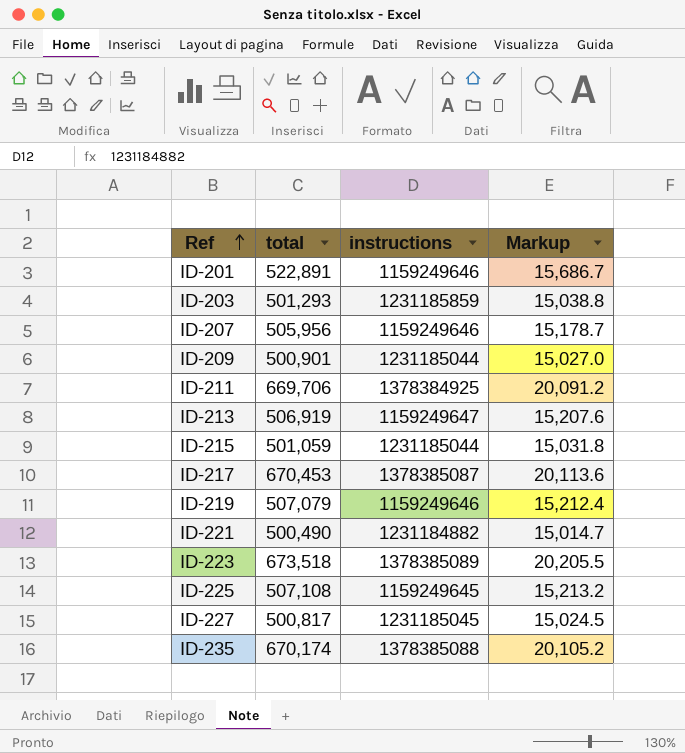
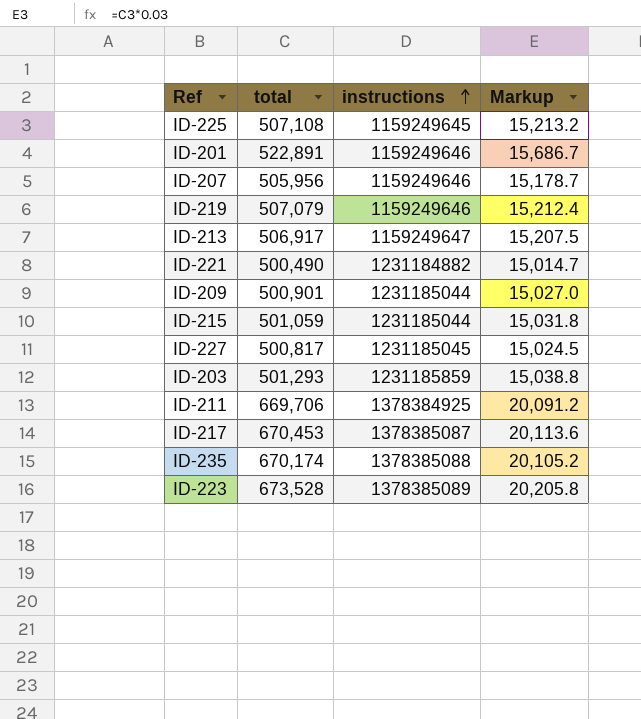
row order: Ref ascending -> instructions ascending
ID-213 | total: 506,919 -> 506,917
ID-213 | Markup: 15,207.6 -> 15,207.5
ID-223 | total: 673,518 -> 673,528
ID-223 | Markup: 20,205.5 -> 20,205.8

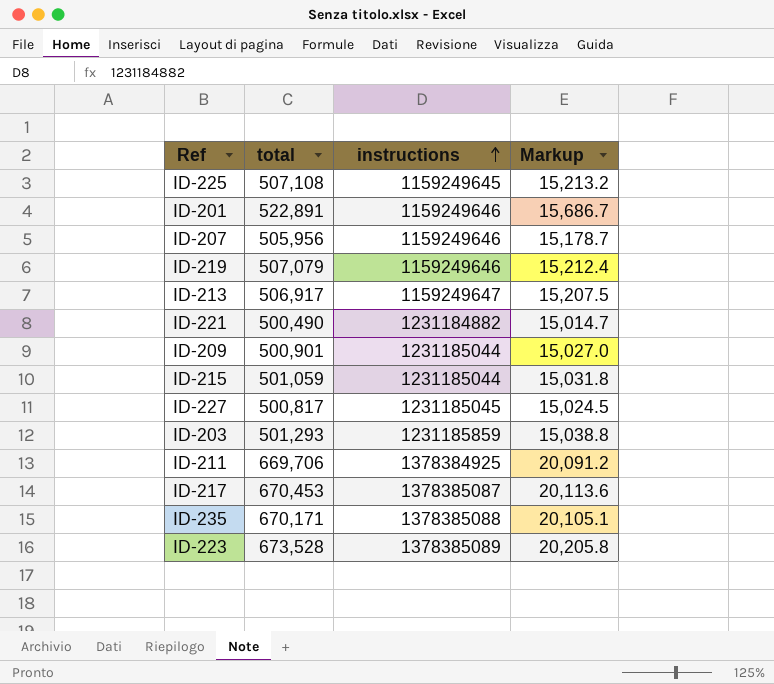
ID-235 | total: 670,174 -> 670,171
ID-235 | Markup: 20,105.2 -> 20,105.1

